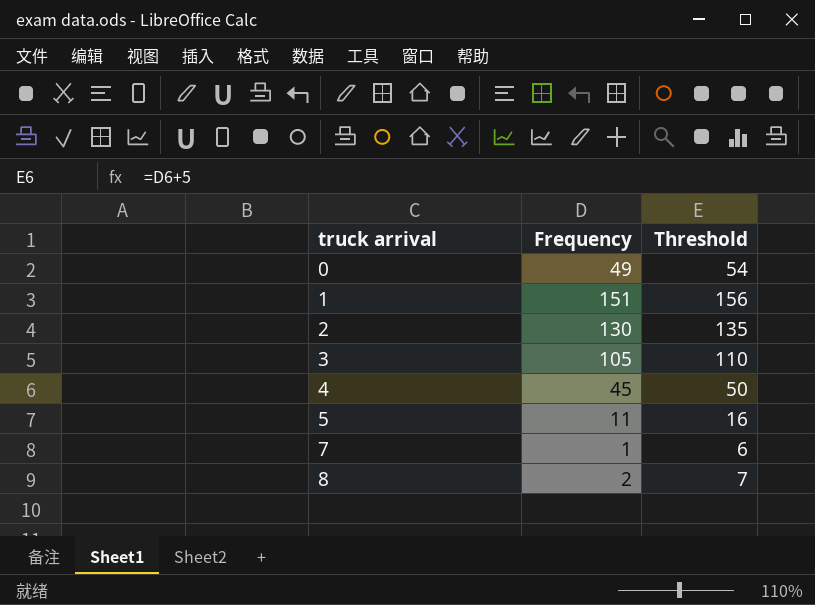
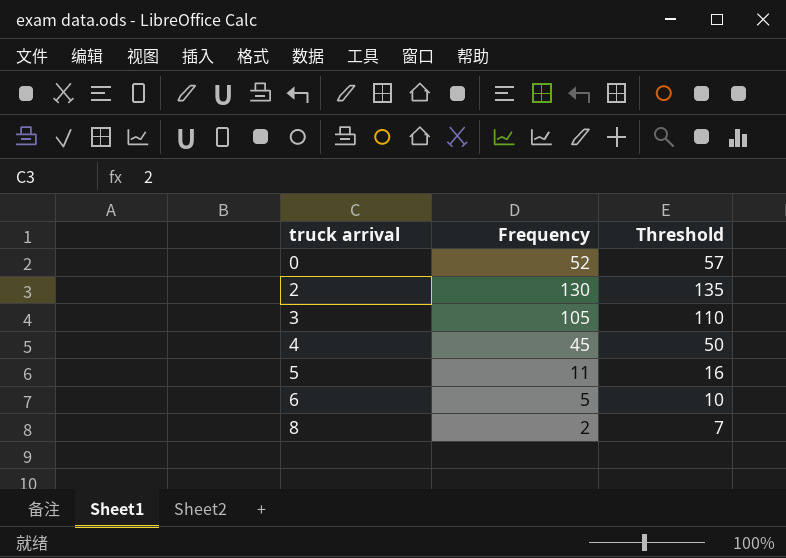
row 1: 151 | 156 -> none
row 7: 1 | 6 -> none
0 | Frequency: 49 -> 52
0 | Threshold: 54 -> 57
row 6: none -> 5 | 10

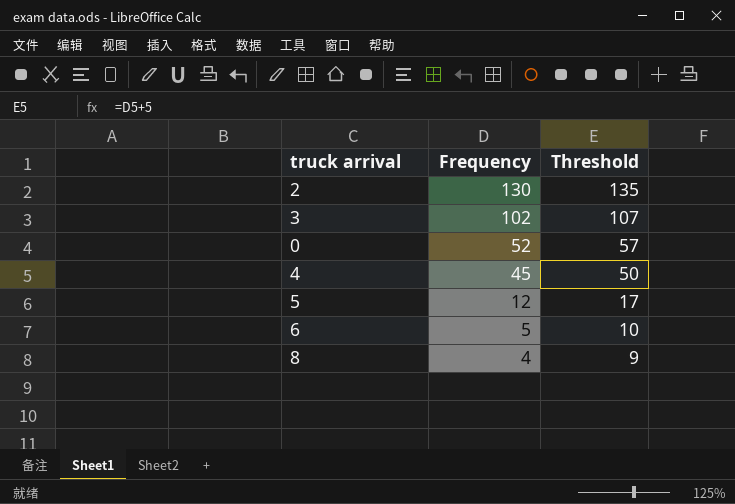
row order: truck arrival ascending -> Frequency descending
3 | Frequency: 105 -> 102
3 | Threshold: 110 -> 107
5 | Frequency: 11 -> 12
5 | Threshold: 16 -> 17
8 | Frequency: 2 -> 4
8 | Threshold: 7 -> 9

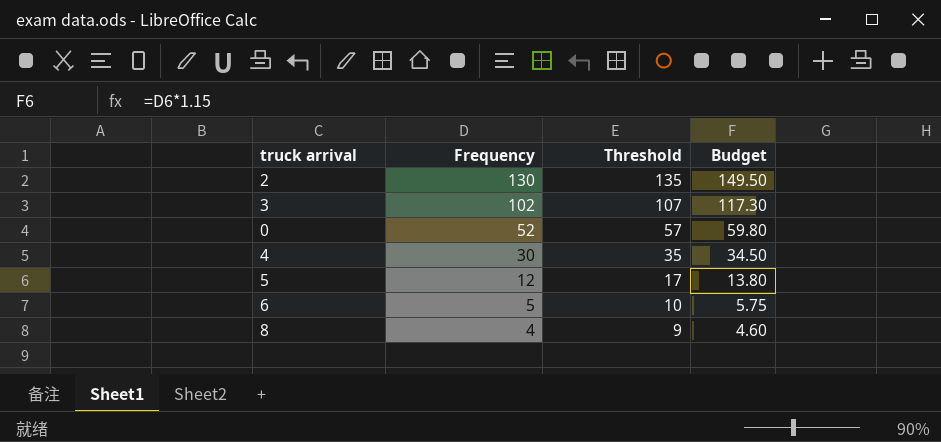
column Budget | formula: none -> [Frequency] * 1.15
4 | Frequency: 45 -> 30
4 | Threshold: 50 -> 35

